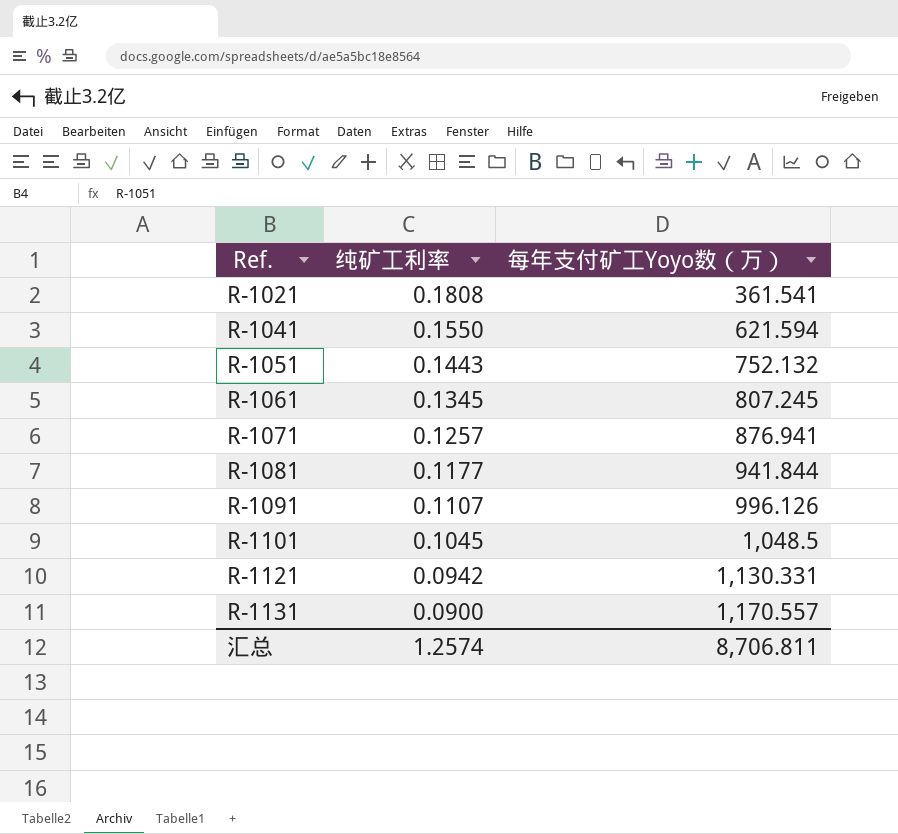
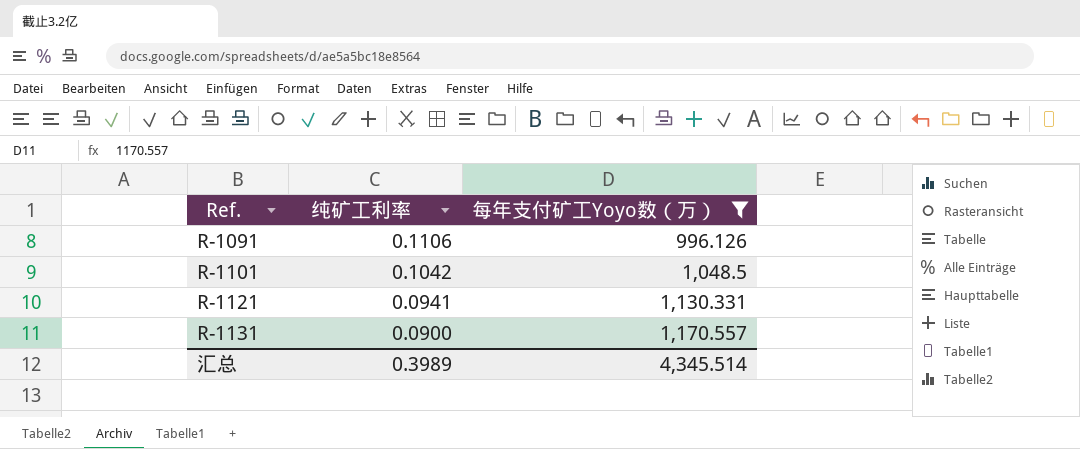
filter: none -> 每年支付矿工Yoyo数（万） >= 996.126
R-1091 | 纯矿工利率: 0.1107 -> 0.1106
R-1101 | 纯矿工利率: 0.1045 -> 0.1042
R-1121 | 纯矿工利率: 0.0942 -> 0.0941
汇总 | 纯矿工利率: 1.2574 -> 0.3989
汇总 | 每年支付矿工Yoyo数（万）: 8,706.811 -> 4,345.514

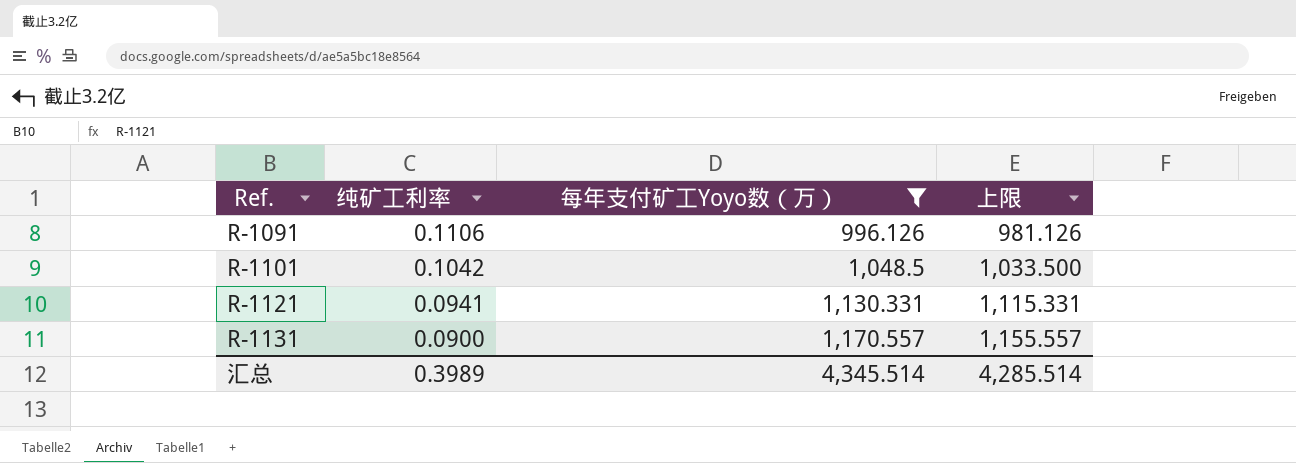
column 上限 | formula: none -> [每年支付矿工Yoyo数（万）] - 15

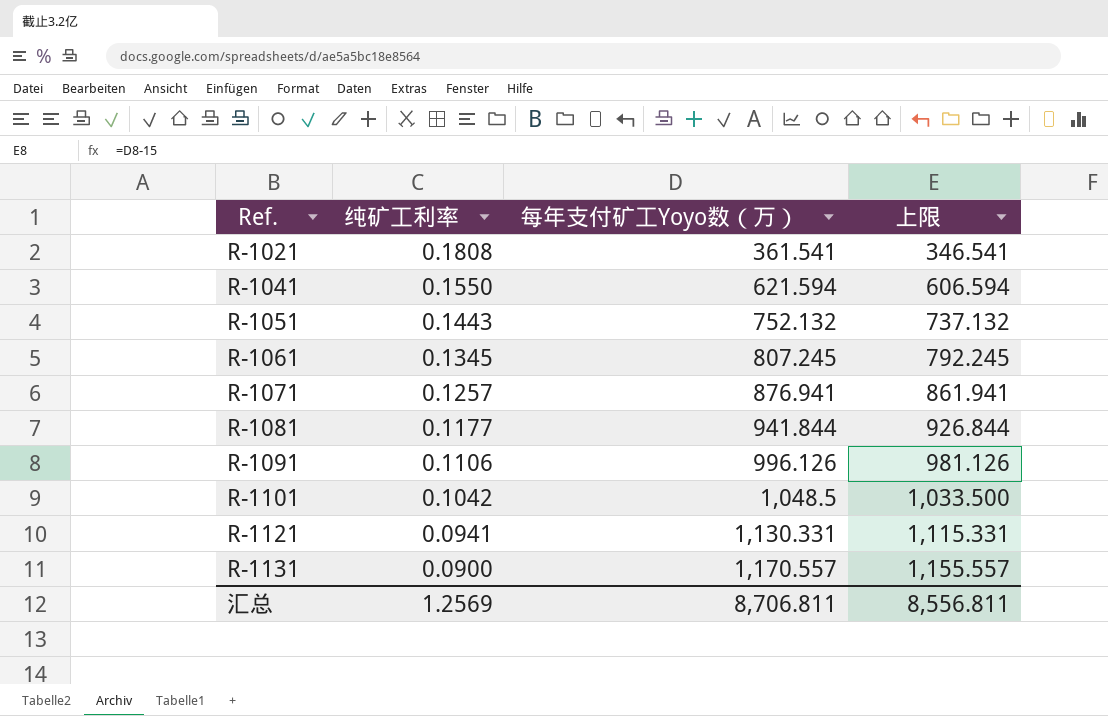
filter: 每年支付矿工Yoyo数（万） >= 996.126 -> none
汇总 | 纯矿工利率: 0.3989 -> 1.2569
汇总 | 每年支付矿工Yoyo数（万）: 4,345.514 -> 8,706.811
汇总 | 上限: 4,285.514 -> 8,556.811

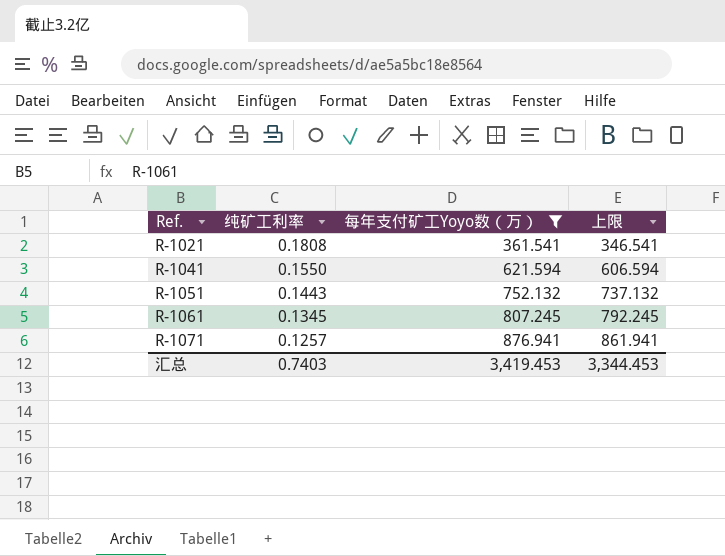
filter: none -> 每年支付矿工Yoyo数（万） <= 876.941
汇总 | 纯矿工利率: 1.2569 -> 0.7403
汇总 | 每年支付矿工Yoyo数（万）: 8,706.811 -> 3,419.453
汇总 | 上限: 8,556.811 -> 3,344.453

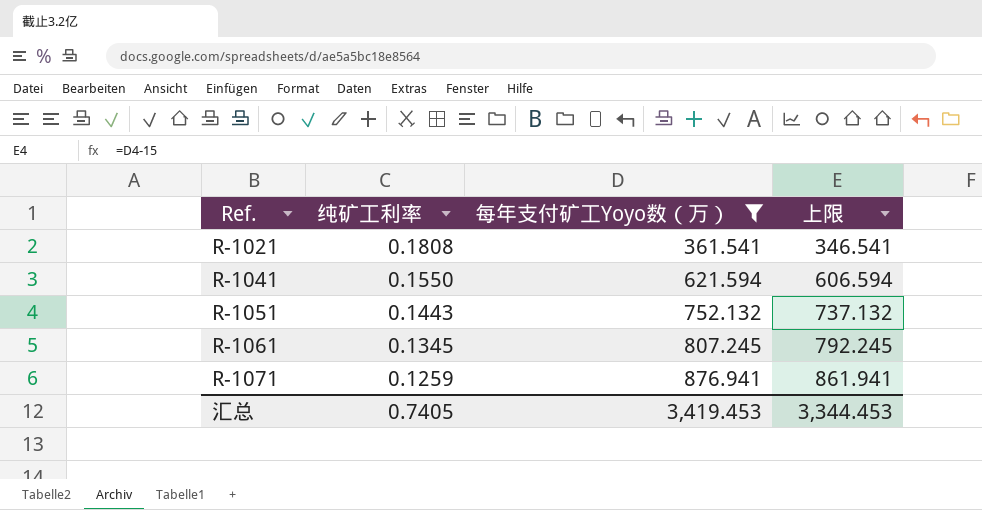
R-1071 | 纯矿工利率: 0.1257 -> 0.1259
汇总 | 纯矿工利率: 0.7403 -> 0.7405

